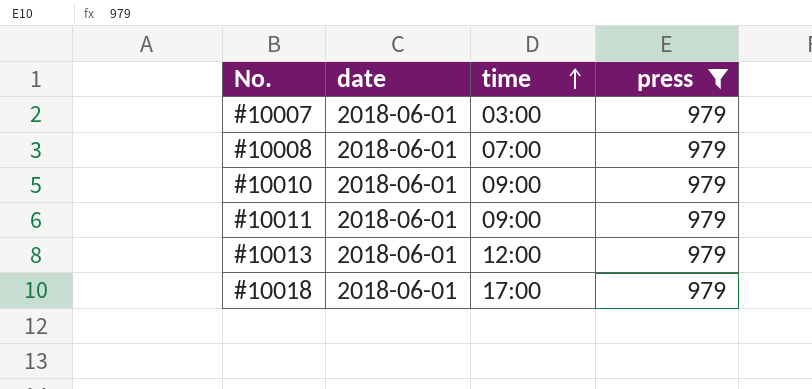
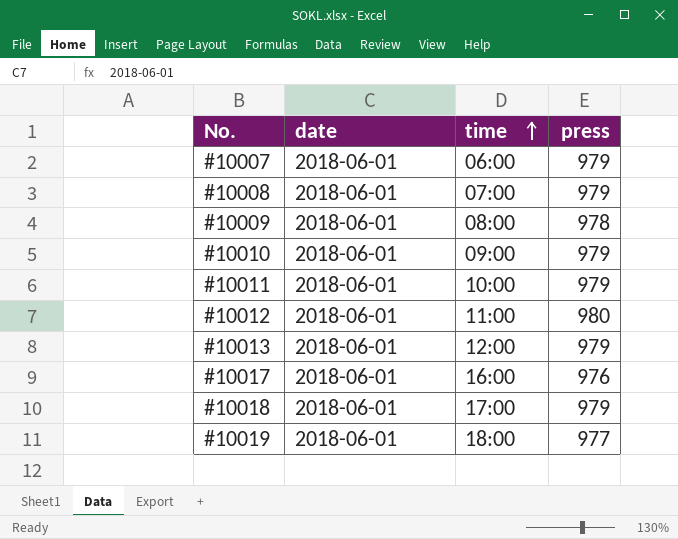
filter: press = 979 -> none
#10007 | time: 03:00 -> 06:00
#10011 | time: 09:00 -> 10:00

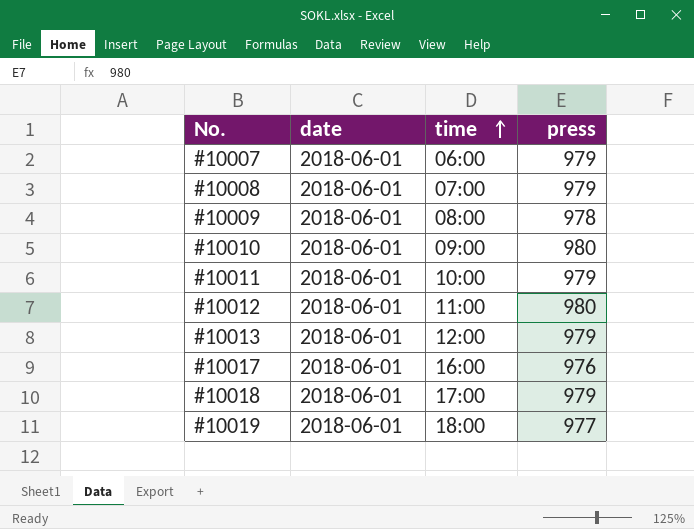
#10010 | press: 979 -> 980

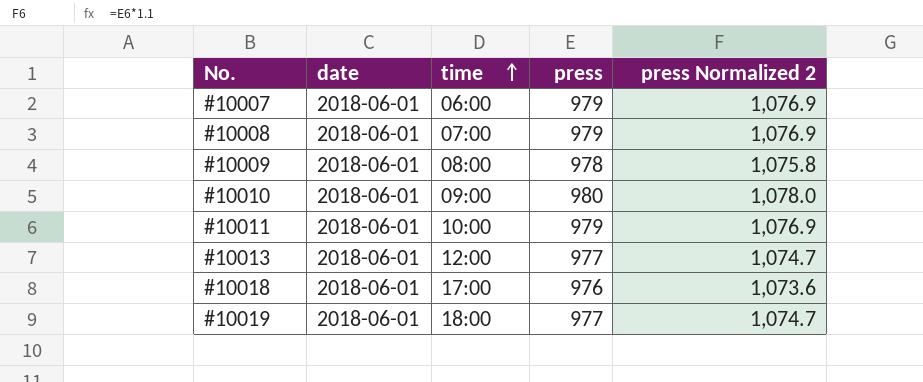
column press Normalized 2 | formula: none -> [press] * 1.1
row #10012: 2018-06-01 | 11:00 | 980 -> none
row #10017: 2018-06-01 | 16:00 | 976 -> none
#10013 | press: 979 -> 977
#10018 | press: 979 -> 976

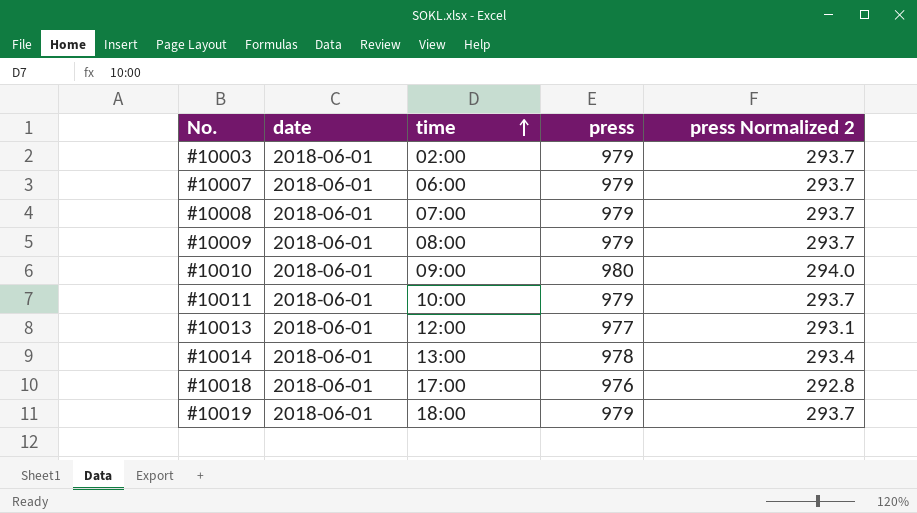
column press Normalized 2 | formula: [press] * 1.1 -> [press] * 0.3
row #10003: none -> 2018-06-01 | 02:00 | 979 | 293.7
#10009 | press: 978 -> 979
row #10014: none -> 2018-06-01 | 13:00 | 978 | 293.4
#10019 | press: 977 -> 979

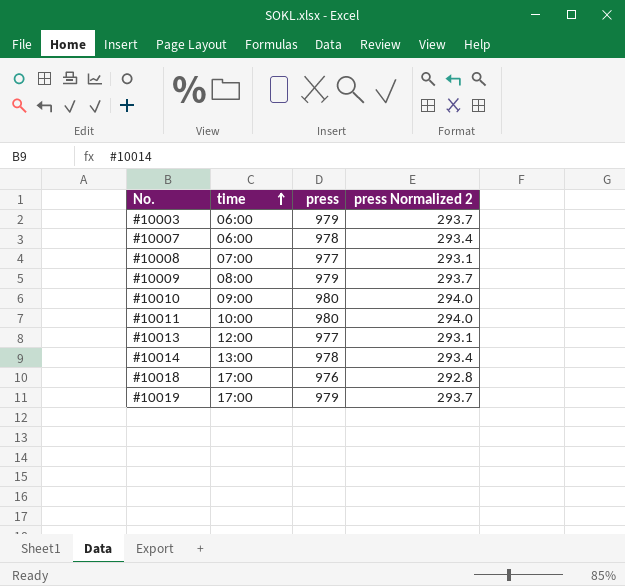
column date | position: 2 -> none
#10003 | time: 02:00 -> 06:00
#10007 | press: 979 -> 978
#10007 | press Normalized 2: 293.7 -> 293.4
#10008 | press: 979 -> 977
#10008 | press Normalized 2: 293.7 -> 293.1
#10011 | press: 979 -> 980
#10011 | press Normalized 2: 293.7 -> 294.0
#10019 | time: 18:00 -> 17:00

